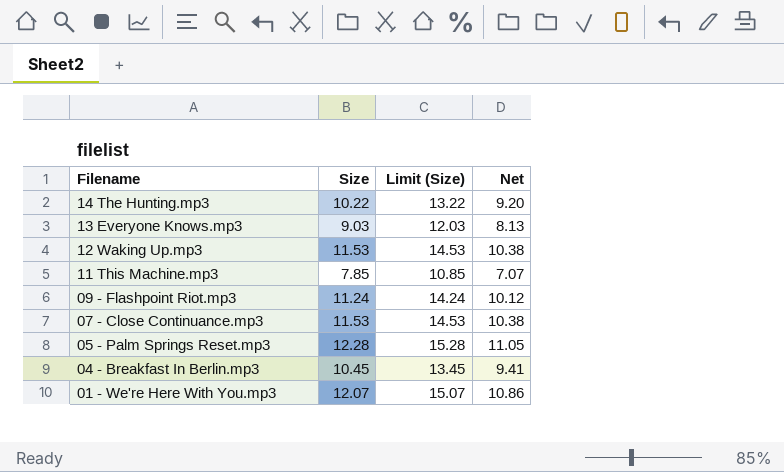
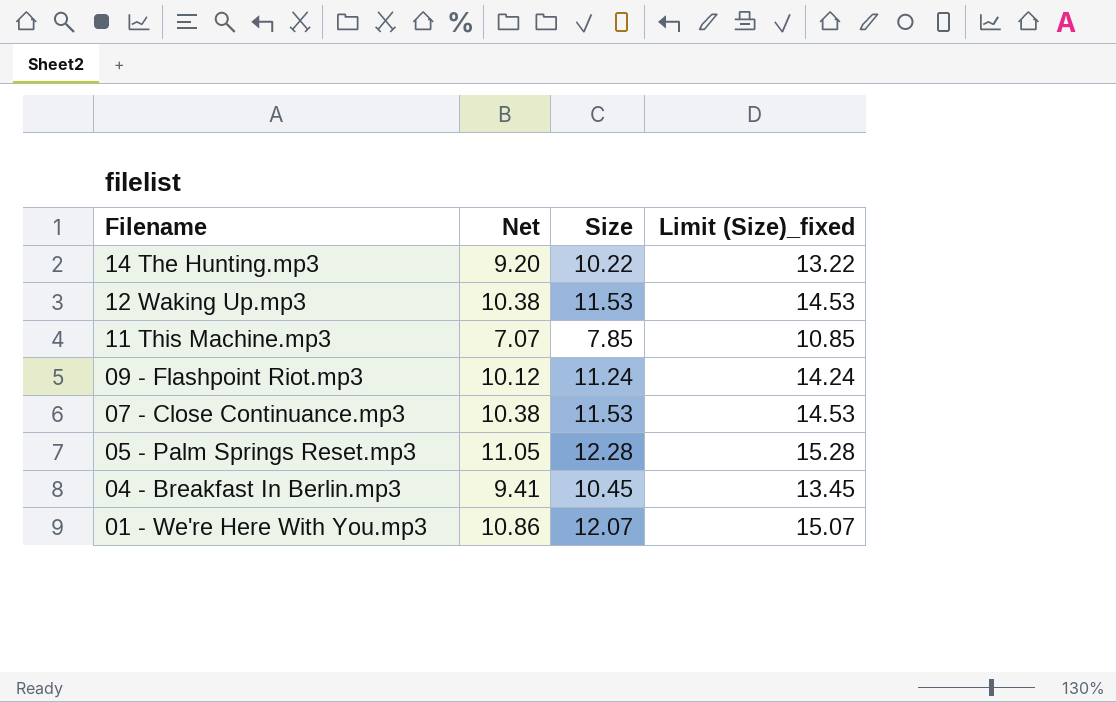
column Net | position: 4 -> 2
column name: Limit (Size) -> Limit (Size)_fixed
row 13 Everyone Knows.mp3: 9.03 | 12.03 | 8.13 -> none

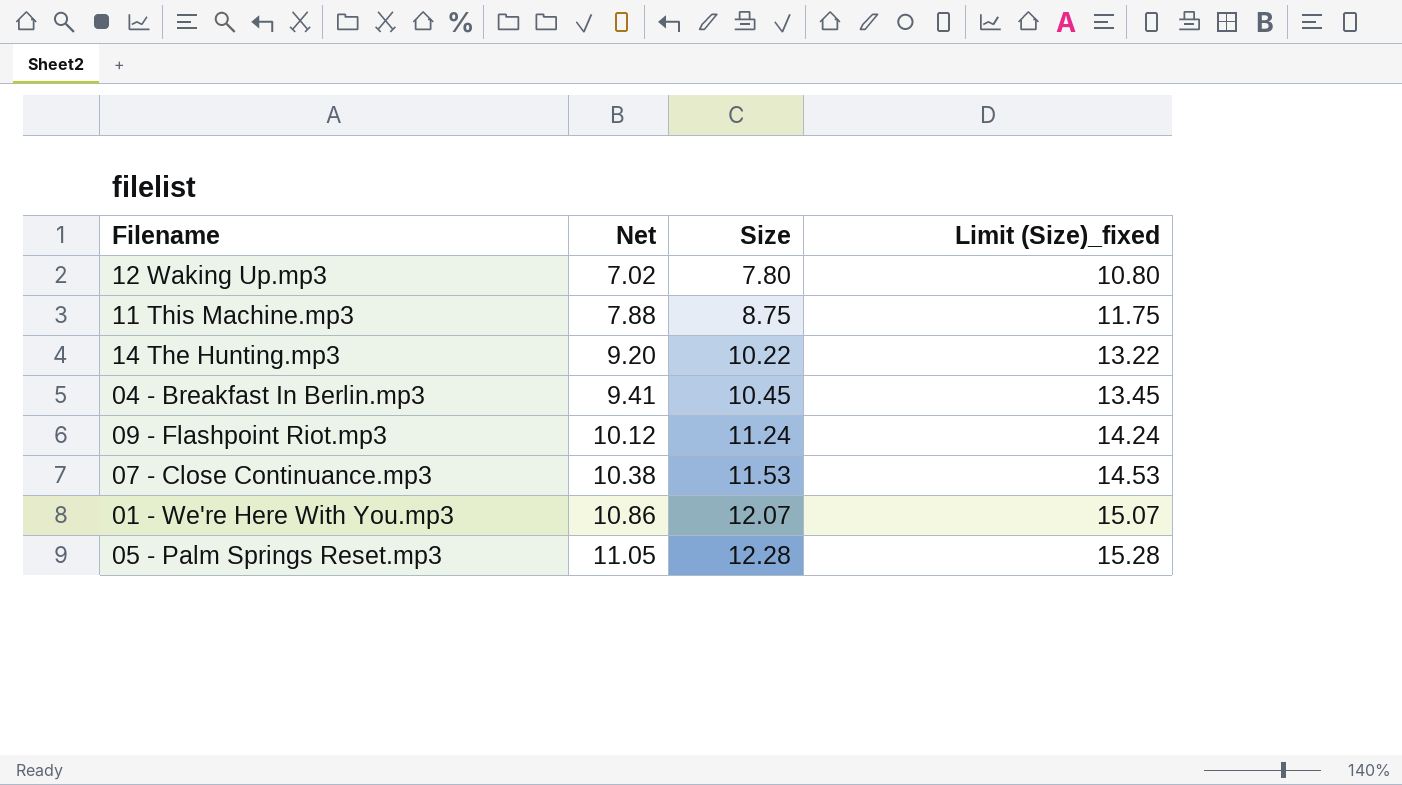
row order: Filename descending -> Net ascending
12 Waking Up.mp3 | Net: 10.38 -> 7.02
12 Waking Up.mp3 | Size: 11.53 -> 7.80
12 Waking Up.mp3 | Limit (Size)_fixed: 14.53 -> 10.80
11 This Machine.mp3 | Net: 7.07 -> 7.88
11 This Machine.mp3 | Size: 7.85 -> 8.75
11 This Machine.mp3 | Limit (Size)_fixed: 10.85 -> 11.75

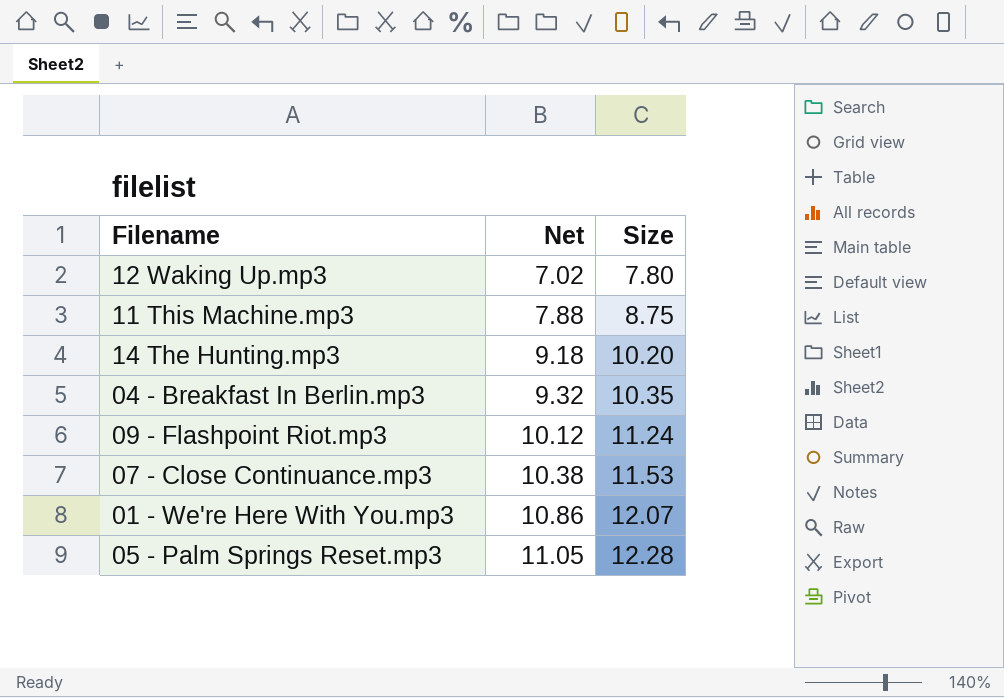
column Limit (Size)_fixed | formula: [Size] + 3 -> none
14 The Hunting.mp3 | Net: 9.20 -> 9.18
14 The Hunting.mp3 | Size: 10.22 -> 10.20
04 - Breakfast In Berlin.mp3 | Net: 9.41 -> 9.32
04 - Breakfast In Berlin.mp3 | Size: 10.45 -> 10.35

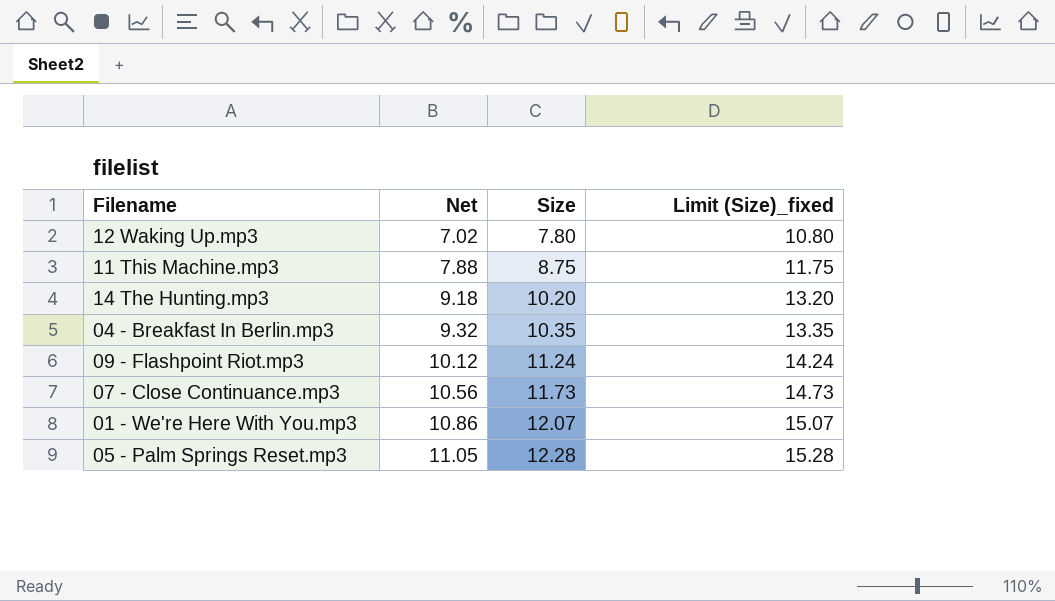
column Limit (Size)_fixed | formula: none -> [Size] + 3
07 - Close Continuance.mp3 | Net: 10.38 -> 10.56
07 - Close Continuance.mp3 | Size: 11.53 -> 11.73

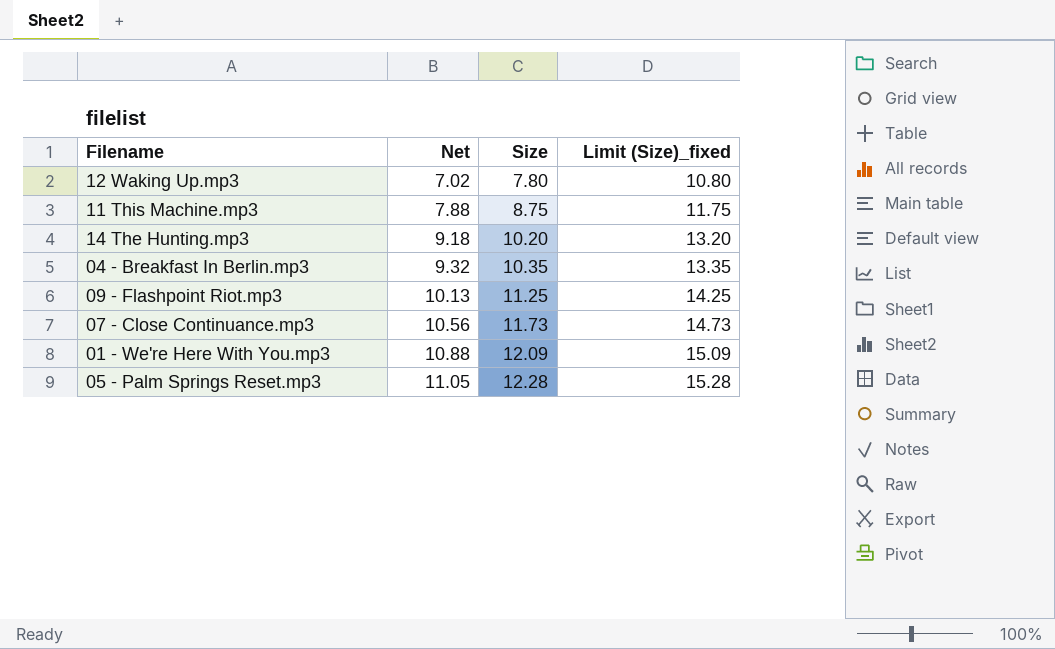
09 - Flashpoint Riot.mp3 | Net: 10.12 -> 10.13
09 - Flashpoint Riot.mp3 | Size: 11.24 -> 11.25
09 - Flashpoint Riot.mp3 | Limit (Size)_fixed: 14.24 -> 14.25
01 - We're Here With You.mp3 | Net: 10.86 -> 10.88
01 - We're Here With You.mp3 | Size: 12.07 -> 12.09
01 - We're Here With You.mp3 | Limit (Size)_fixed: 15.07 -> 15.09

